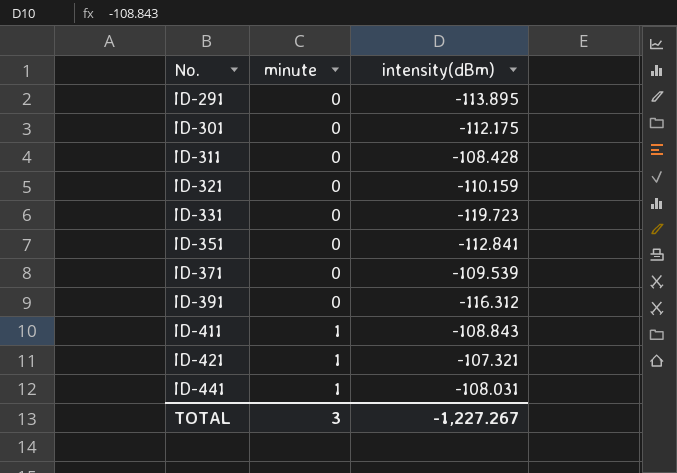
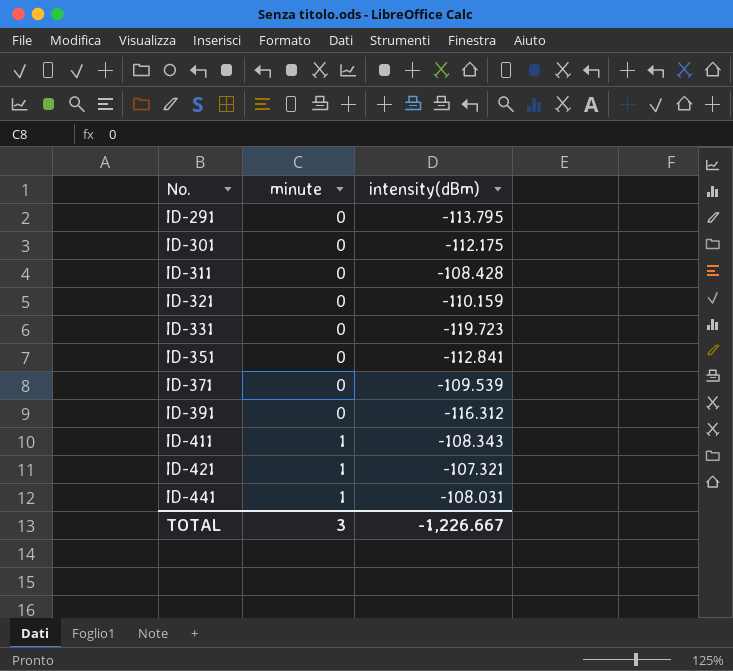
ID-291 | intensity(dBm): -113.895 -> -113.795
ID-411 | intensity(dBm): -108.843 -> -108.343
TOTAL | intensity(dBm): -1,227.267 -> -1,226.667

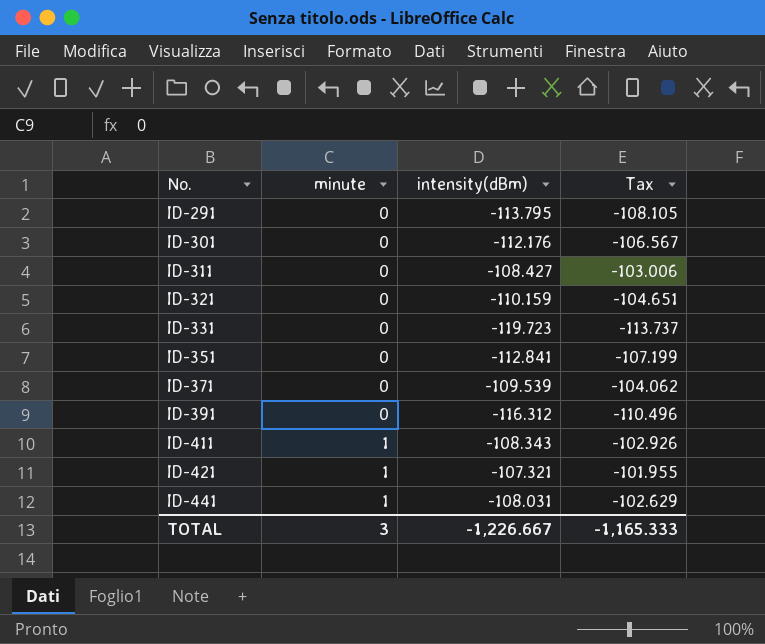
column Tax | formula: none -> [intensity(dBm)] * 0.95
ID-301 | intensity(dBm): -112.175 -> -112.176
ID-311 | intensity(dBm): -108.428 -> -108.427

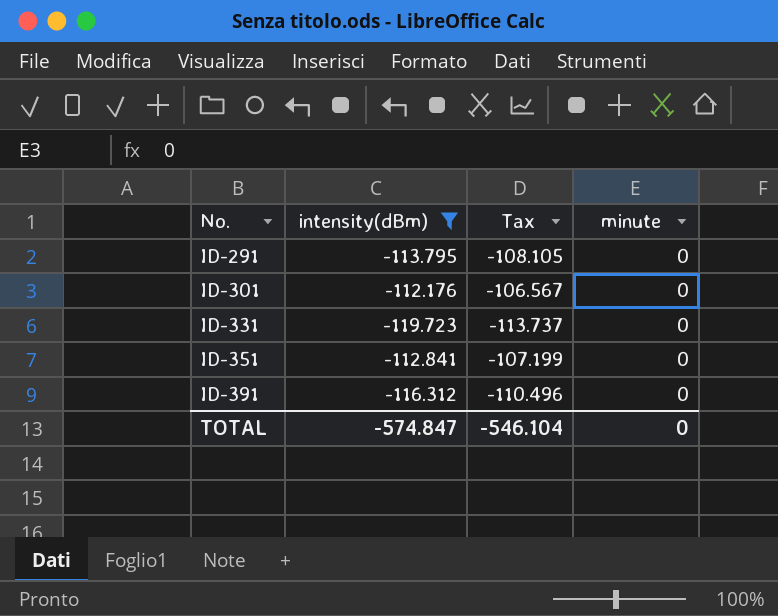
filter: none -> intensity(dBm) <= -112.176
column minute | position: 2 -> 4
TOTAL | intensity(dBm): -1,226.667 -> -574.847
TOTAL | Tax: -1,165.333 -> -546.104
TOTAL | minute: 3 -> 0

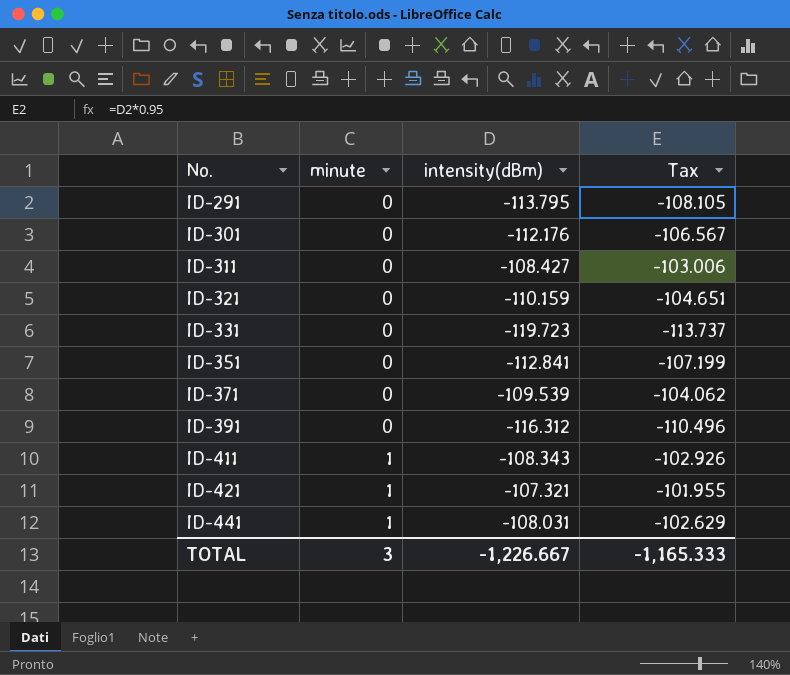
filter: intensity(dBm) <= -112.176 -> none
column minute | position: 4 -> 2
TOTAL | minute: 0 -> 3
TOTAL | intensity(dBm): -574.847 -> -1,226.667
TOTAL | Tax: -546.104 -> -1,165.333

